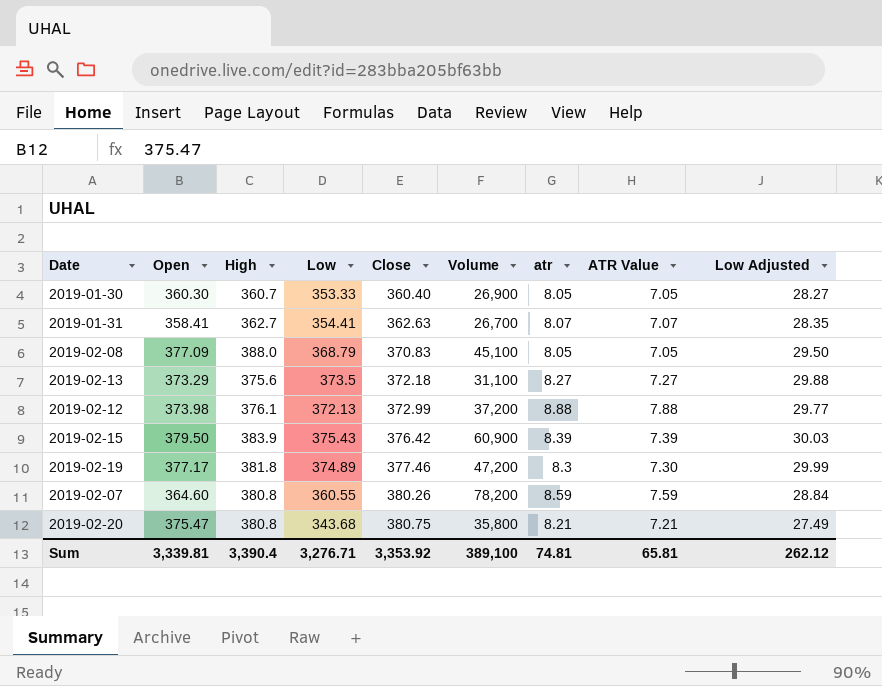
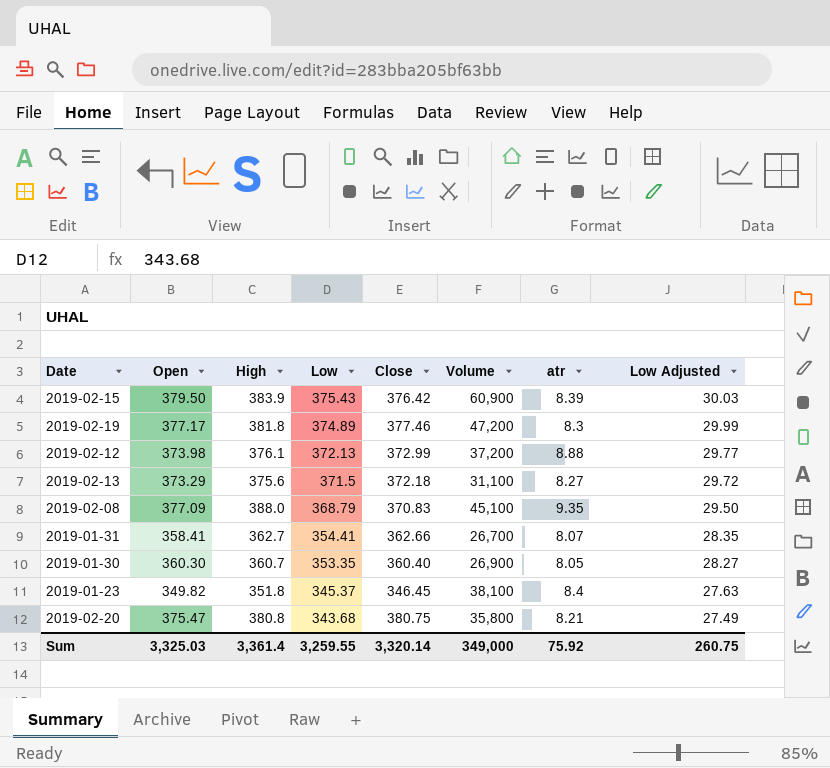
row order: Close ascending -> Low descending
column ATR Value | formula: [atr] - 1 -> none
row 2019-02-07: 364.60 | 380.8 | 360.55 | 380.26 | 78,200 | 8.59 | 7.59 | 28.84 -> none
2019-02-13 | Low: 373.5 -> 371.5
2019-02-13 | Low Adjusted: 29.88 -> 29.72
2019-02-08 | atr: 8.05 -> 9.35
2019-01-31 | Close: 362.63 -> 362.66
2019-01-30 | Low: 353.33 -> 353.35
row 2019-01-23: none -> 349.82 | 351.8 | 345.37 | 346.45 | 38,100 | 8.4 | 27.63
Sum | Open: 3,339.81 -> 3,325.03
Sum | High: 3,390.4 -> 3,361.4
Sum | Low: 3,276.71 -> 3,259.55
Sum | Close: 3,353.92 -> 3,320.14
Sum | Volume: 389,100 -> 349,000
Sum | atr: 74.81 -> 75.92
Sum | Low Adjusted: 262.12 -> 260.75

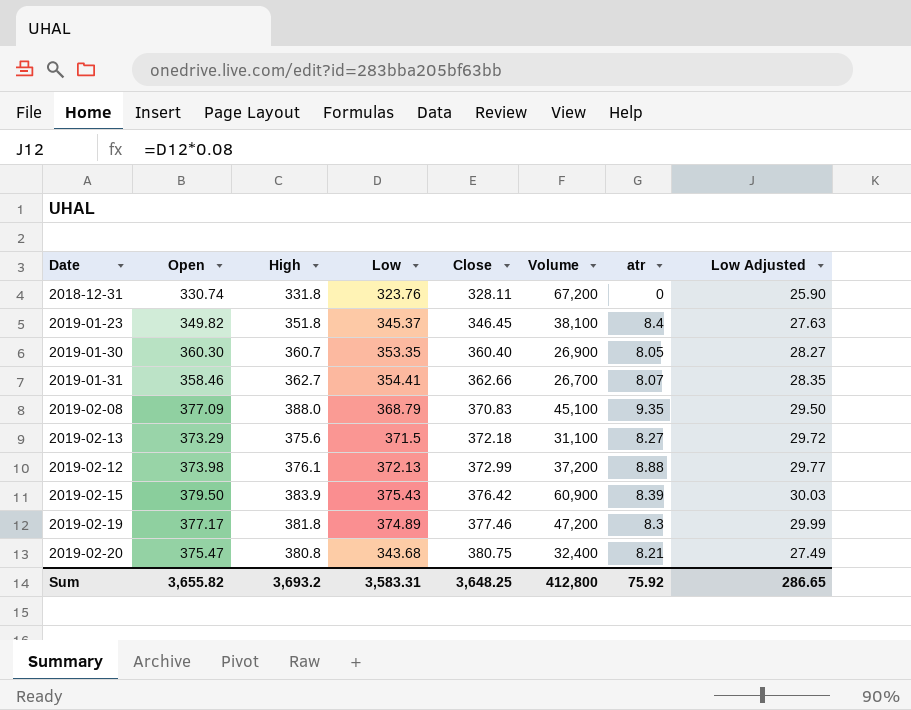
row order: Low descending -> Close ascending
row 2018-12-31: none -> 330.74 | 331.8 | 323.76 | 328.11 | 67,200 | 0 | 25.90
2019-01-31 | Open: 358.41 -> 358.46
2019-02-20 | Volume: 35,800 -> 32,400
Sum | Open: 3,325.03 -> 3,655.82
Sum | High: 3,361.4 -> 3,693.2
Sum | Low: 3,259.55 -> 3,583.31
Sum | Close: 3,320.14 -> 3,648.25
Sum | Volume: 349,000 -> 412,800
Sum | Low Adjusted: 260.75 -> 286.65

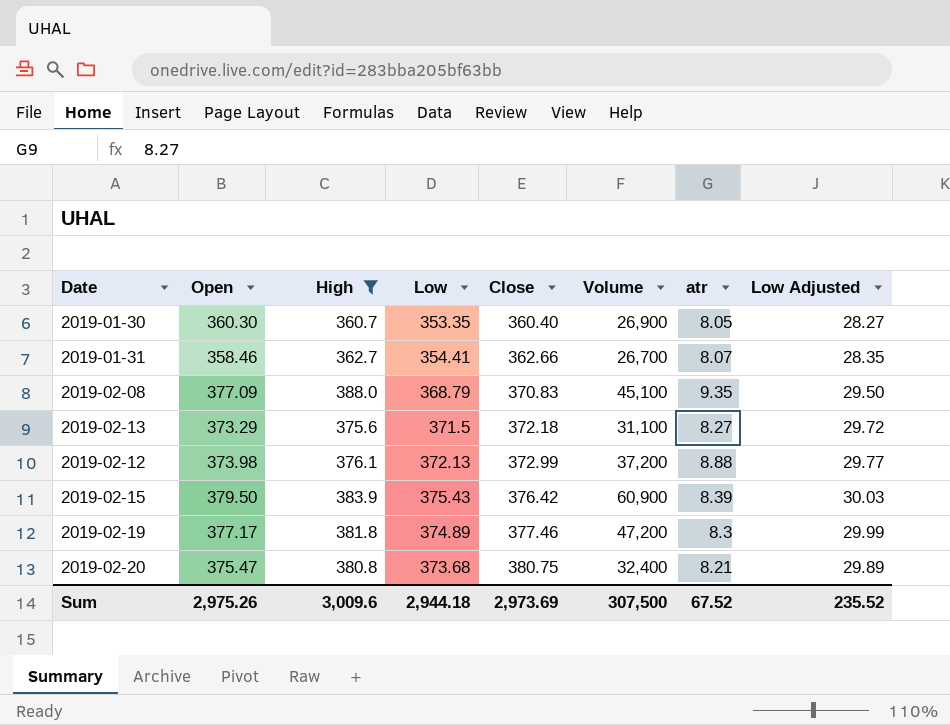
filter: none -> High >= 360.7
2019-02-20 | Low: 343.68 -> 373.68
2019-02-20 | Low Adjusted: 27.49 -> 29.89
Sum | Open: 3,655.82 -> 2,975.26
Sum | High: 3,693.2 -> 3,009.6
Sum | Low: 3,583.31 -> 2,944.18
Sum | Close: 3,648.25 -> 2,973.69
Sum | Volume: 412,800 -> 307,500
Sum | atr: 75.92 -> 67.52
Sum | Low Adjusted: 286.65 -> 235.52

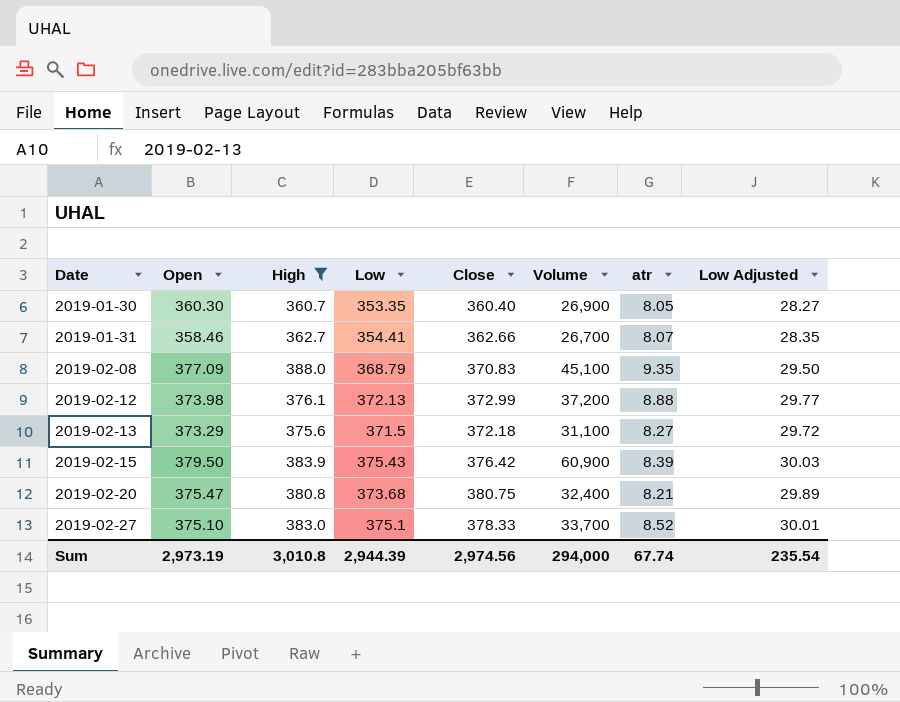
row order: Close ascending -> Date ascending
row 2019-02-19: 377.17 | 381.8 | 374.89 | 377.46 | 47,200 | 8.3 | 29.99 -> none
row 2019-02-27: none -> 375.10 | 383.0 | 375.1 | 378.33 | 33,700 | 8.52 | 30.01
Sum | Open: 2,975.26 -> 2,973.19
Sum | High: 3,009.6 -> 3,010.8
Sum | Low: 2,944.18 -> 2,944.39
Sum | Close: 2,973.69 -> 2,974.56
Sum | Volume: 307,500 -> 294,000
Sum | atr: 67.52 -> 67.74
Sum | Low Adjusted: 235.52 -> 235.54

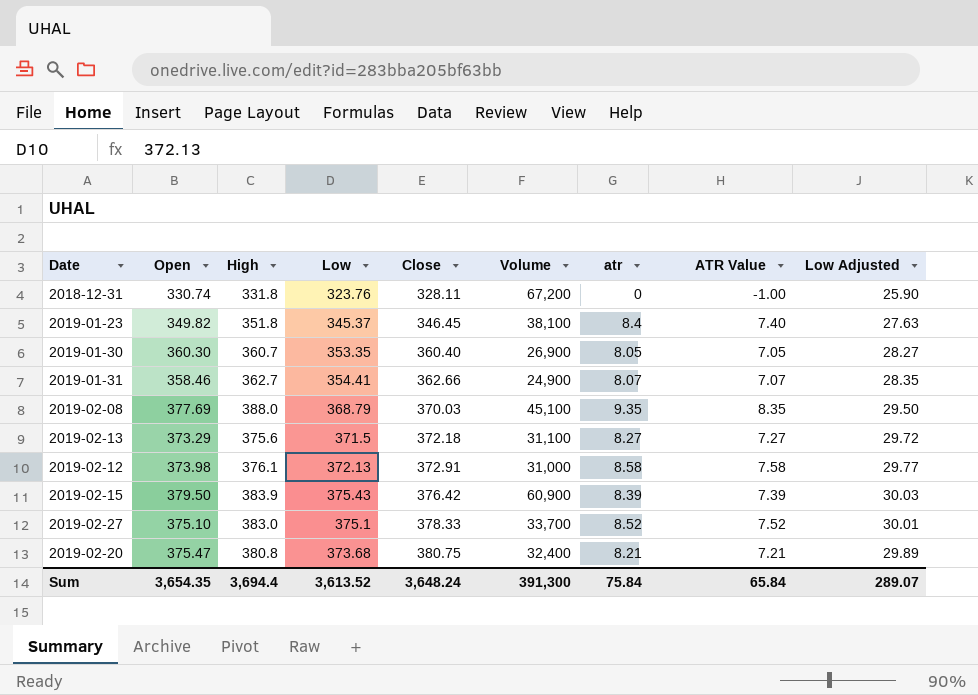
filter: High >= 360.7 -> none
row order: Date ascending -> Close ascending
column ATR Value | formula: none -> [atr] - 1
2019-01-31 | Volume: 26,700 -> 24,900
2019-02-08 | Open: 377.09 -> 377.69
2019-02-08 | Close: 370.83 -> 370.03
2019-02-12 | Close: 372.99 -> 372.91
2019-02-12 | Volume: 37,200 -> 31,000
2019-02-12 | atr: 8.88 -> 8.58
Sum | Open: 2,973.19 -> 3,654.35
Sum | High: 3,010.8 -> 3,694.4
Sum | Low: 2,944.39 -> 3,613.52
Sum | Close: 2,974.56 -> 3,648.24
Sum | Volume: 294,000 -> 391,300
Sum | atr: 67.74 -> 75.84
Sum | Low Adjusted: 235.54 -> 289.07

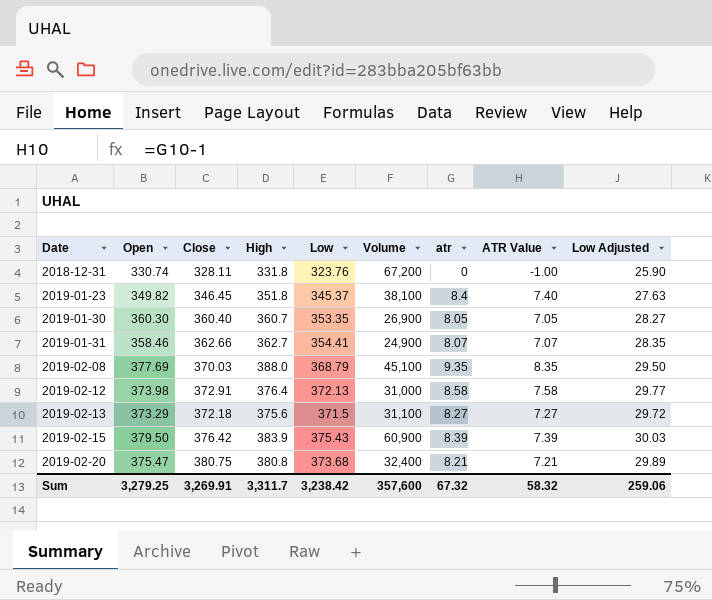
row order: Close ascending -> Date ascending
column Close | position: 5 -> 3
row 2019-02-27: 375.10 | 383.0 | 375.1 | 378.33 | 33,700 | 8.52 | 7.52 | 30.01 -> none
2019-02-12 | High: 376.1 -> 376.4
Sum | Open: 3,654.35 -> 3,279.25
Sum | Close: 3,648.24 -> 3,269.91
Sum | High: 3,694.4 -> 3,311.7
Sum | Low: 3,613.52 -> 3,238.42
Sum | Volume: 391,300 -> 357,600
Sum | atr: 75.84 -> 67.32
Sum | ATR Value: 65.84 -> 58.32
Sum | Low Adjusted: 289.07 -> 259.06

